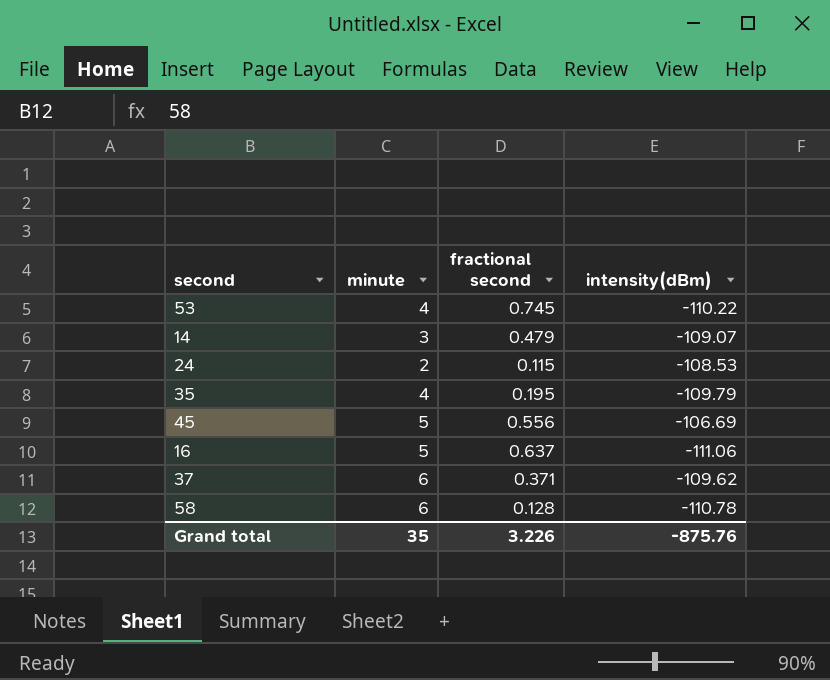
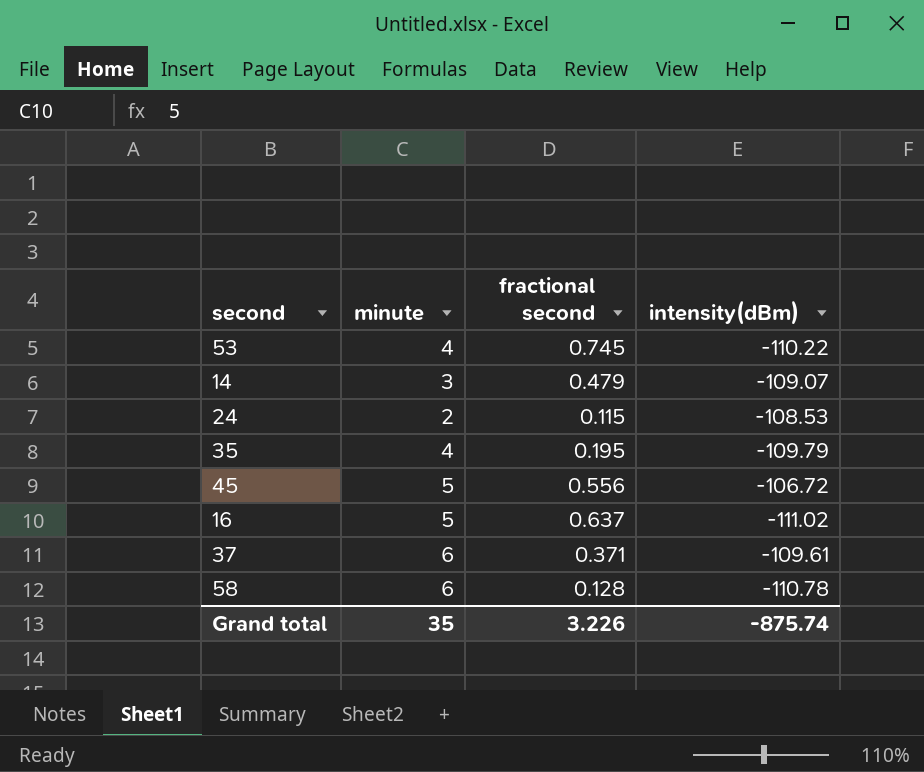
45 | intensity(dBm): -106.69 -> -106.72
16 | intensity(dBm): -111.06 -> -111.02
37 | intensity(dBm): -109.62 -> -109.61
Grand total | intensity(dBm): -875.76 -> -875.74

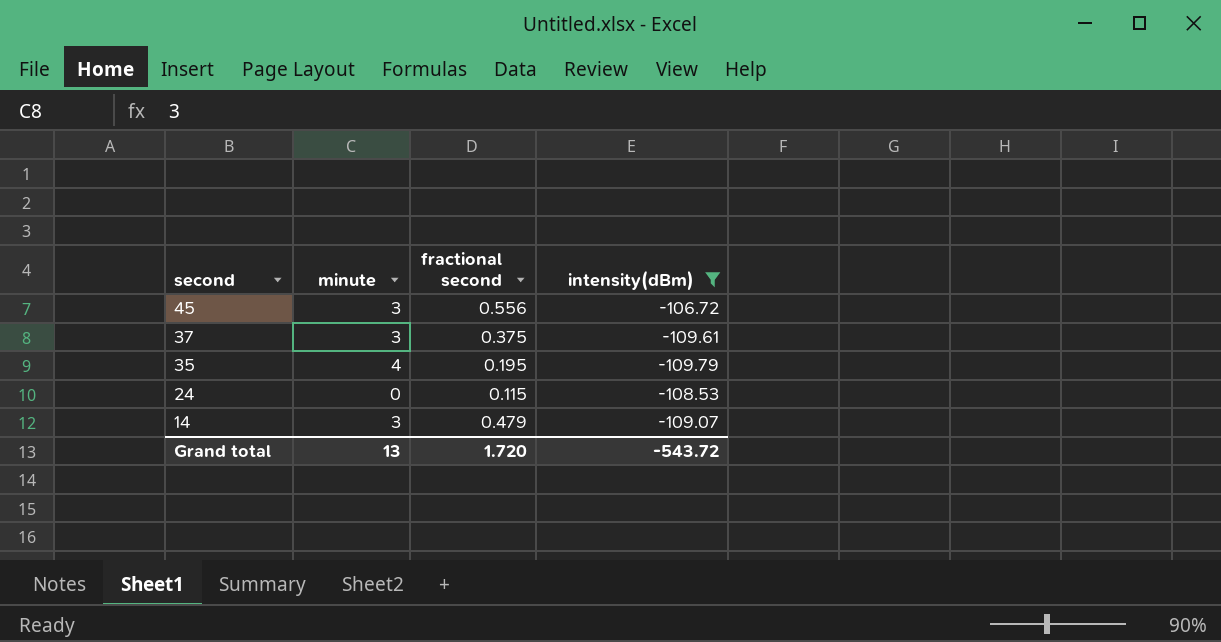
filter: none -> intensity(dBm) >= -109.79
row order: none -> second descending
45 | minute: 5 -> 3
37 | minute: 6 -> 3
37 | fractional second: 0.371 -> 0.375
24 | minute: 2 -> 0
Grand total | minute: 35 -> 13
Grand total | fractional second: 3.226 -> 1.720
Grand total | intensity(dBm): -875.74 -> -543.72

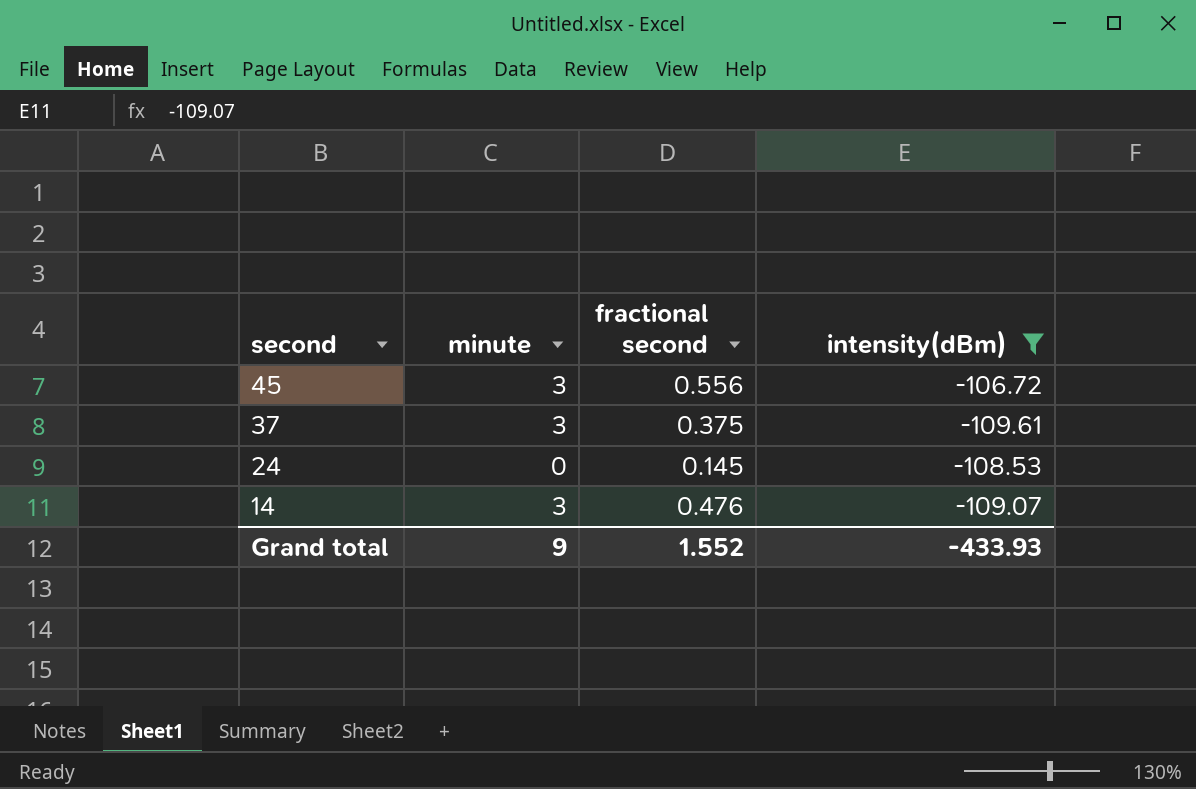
row 35: 4 | 0.195 | -109.79 -> none
24 | fractional second: 0.115 -> 0.145
14 | fractional second: 0.479 -> 0.476
Grand total | minute: 13 -> 9
Grand total | fractional second: 1.720 -> 1.552
Grand total | intensity(dBm): -543.72 -> -433.93

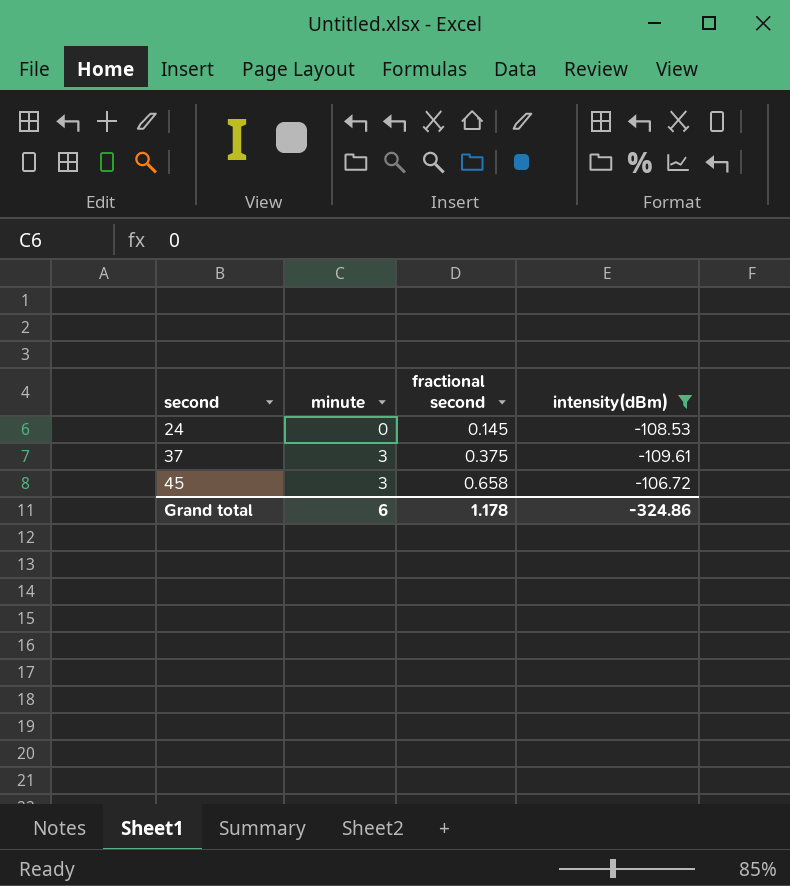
row order: second descending -> second ascending
row 14: 3 | 0.476 | -109.07 -> none
45 | fractional second: 0.556 -> 0.658
Grand total | minute: 9 -> 6
Grand total | fractional second: 1.552 -> 1.178
Grand total | intensity(dBm): -433.93 -> -324.86

